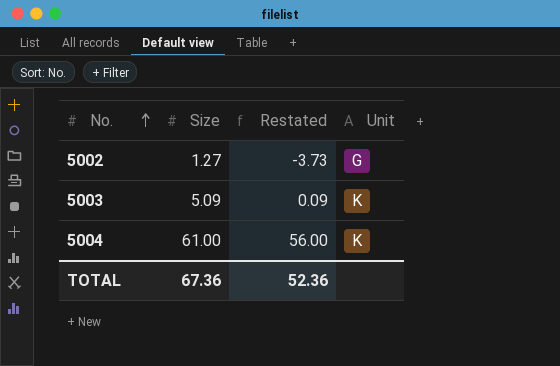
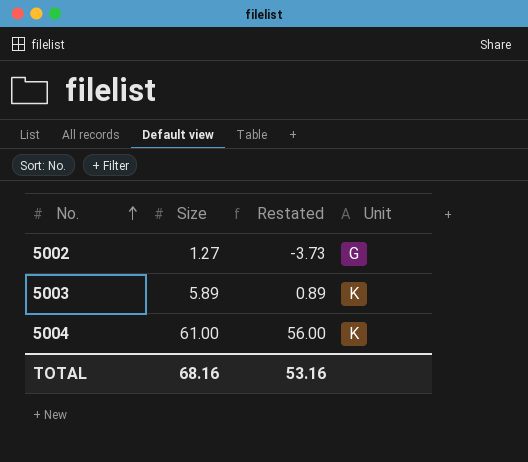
5003 | Size: 5.09 -> 5.89
5003 | Restated: 0.09 -> 0.89
TOTAL | Size: 67.36 -> 68.16
TOTAL | Restated: 52.36 -> 53.16

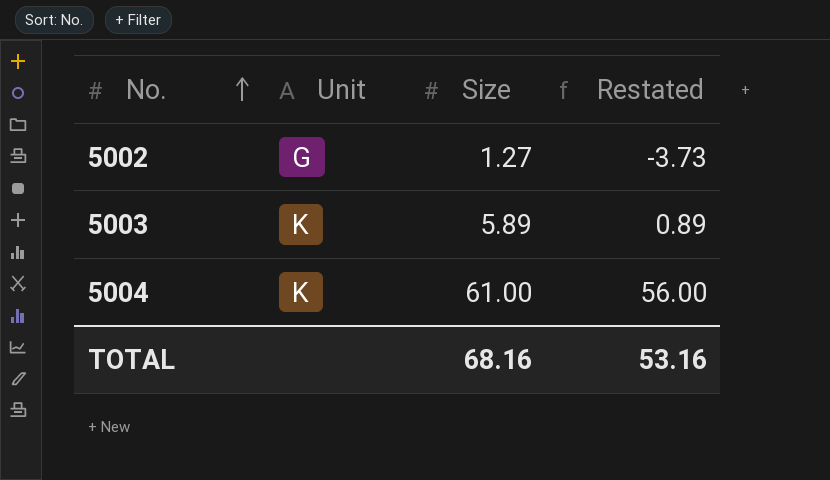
column Unit | position: 4 -> 2

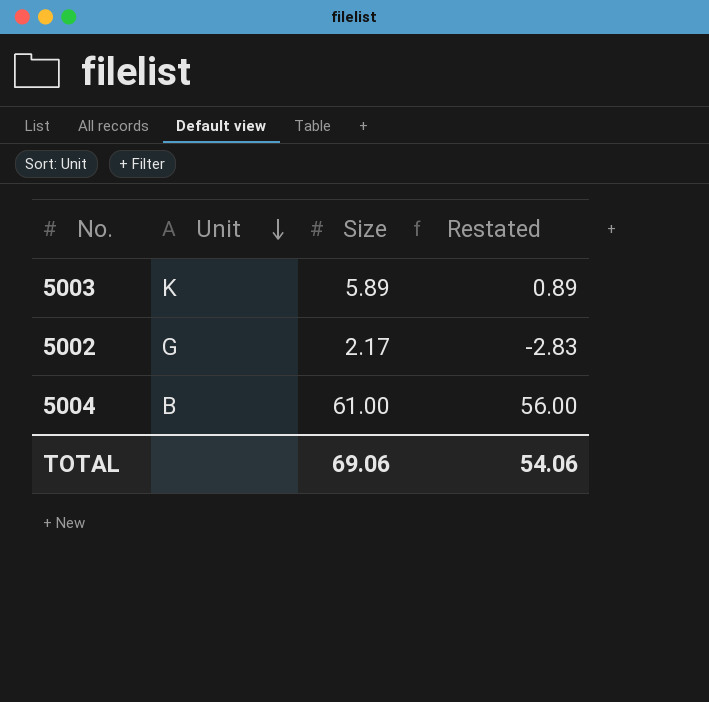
row order: No. ascending -> Unit descending
5002 | Size: 1.27 -> 2.17
5002 | Restated: -3.73 -> -2.83
5004 | Unit: K -> B
TOTAL | Size: 68.16 -> 69.06
TOTAL | Restated: 53.16 -> 54.06

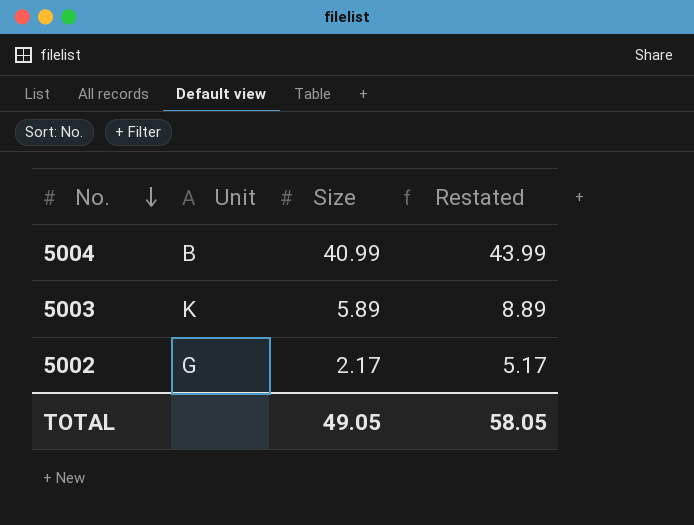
row order: Unit descending -> No. descending
column Restated | formula: [Size] - 5 -> [Size] + 3
5004 | Size: 61.00 -> 40.99
TOTAL | Size: 69.06 -> 49.05
TOTAL | Restated: 54.06 -> 58.05

